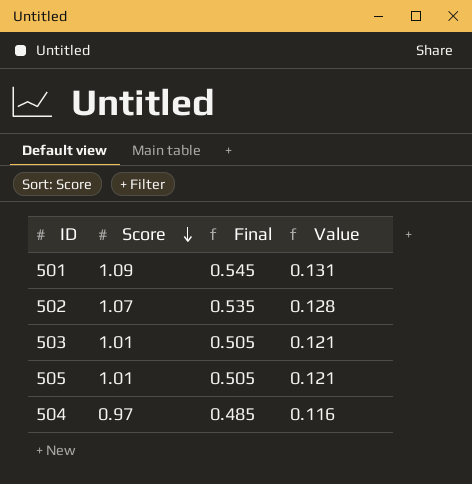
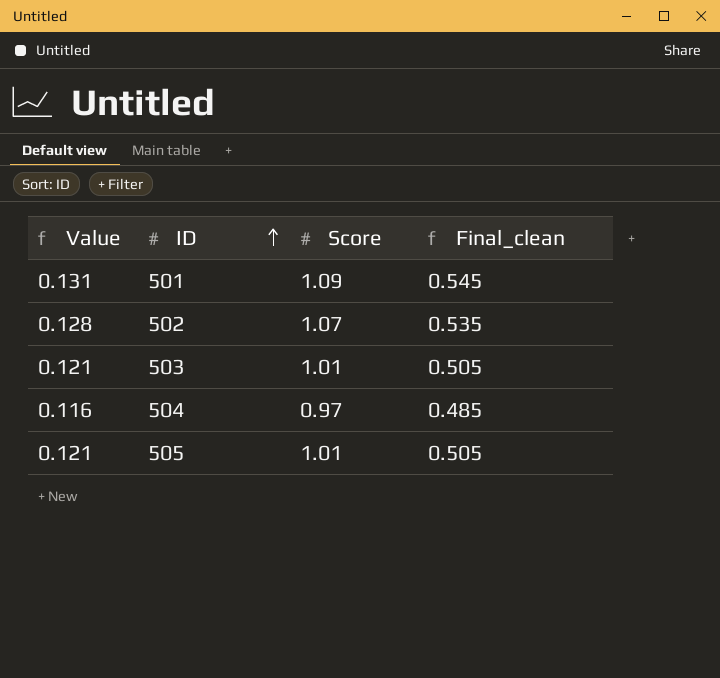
row order: Score descending -> ID ascending
column Value | position: 4 -> 1
column name: Final -> Final_clean

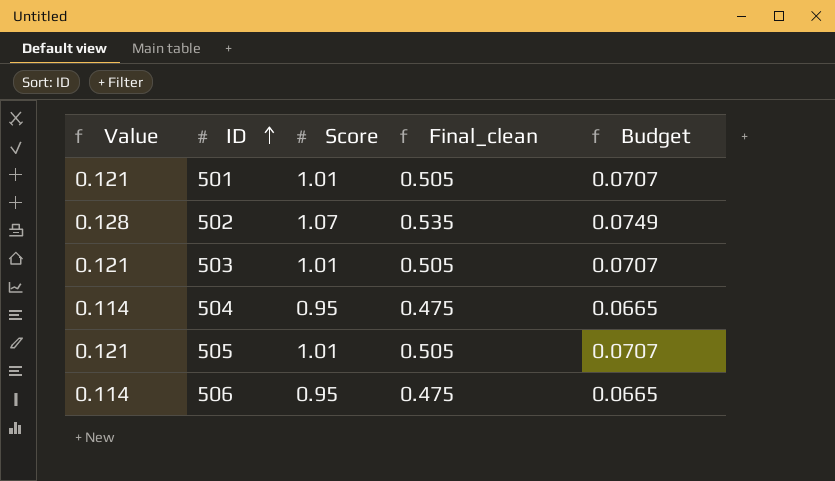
column Budget | formula: none -> [Score] * 0.07
501 | Value: 0.131 -> 0.121
501 | Score: 1.09 -> 1.01
501 | Final_clean: 0.545 -> 0.505
504 | Value: 0.116 -> 0.114
504 | Score: 0.97 -> 0.95
504 | Final_clean: 0.485 -> 0.475
row 506: none -> 0.114 | 0.95 | 0.475 | 0.0665

